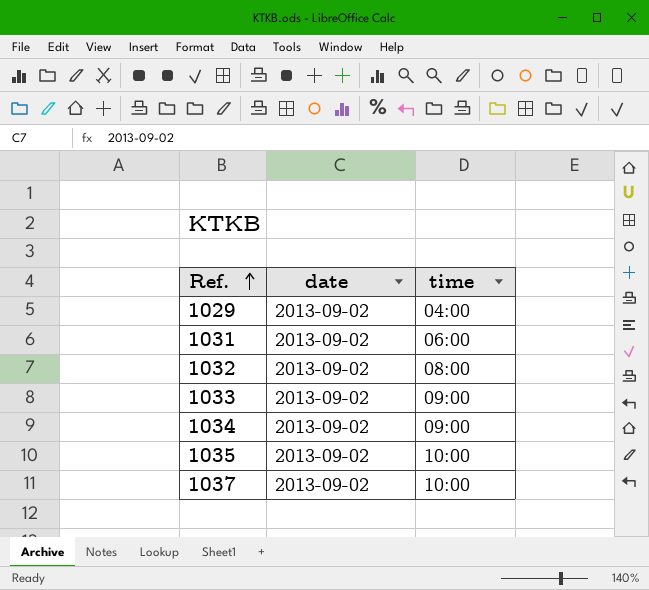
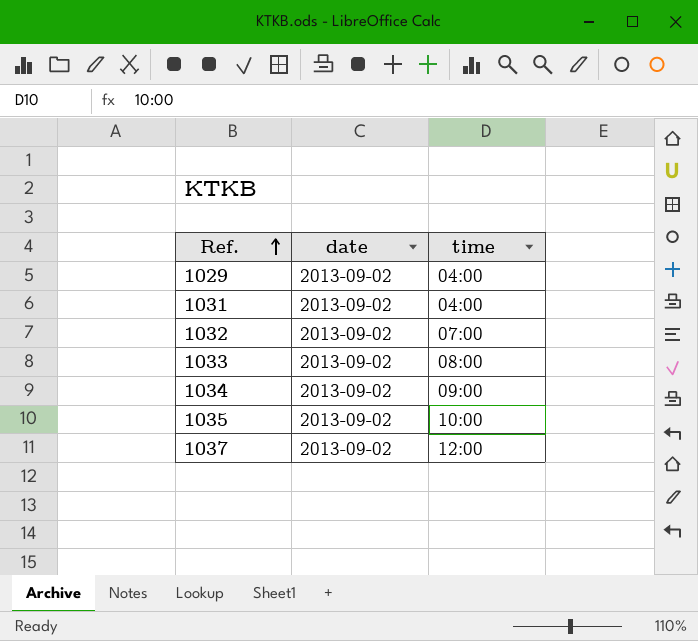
1031 | time: 06:00 -> 04:00
1032 | time: 08:00 -> 07:00
1033 | time: 09:00 -> 08:00
1037 | time: 10:00 -> 12:00

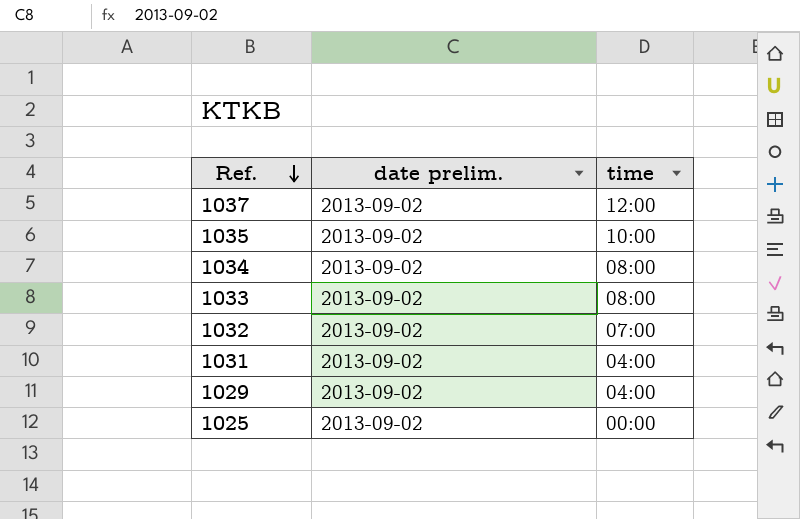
row order: Ref. ascending -> Ref. descending
column name: date -> date prelim.
1034 | time: 09:00 -> 08:00
row 1025: none -> 2013-09-02 | 00:00

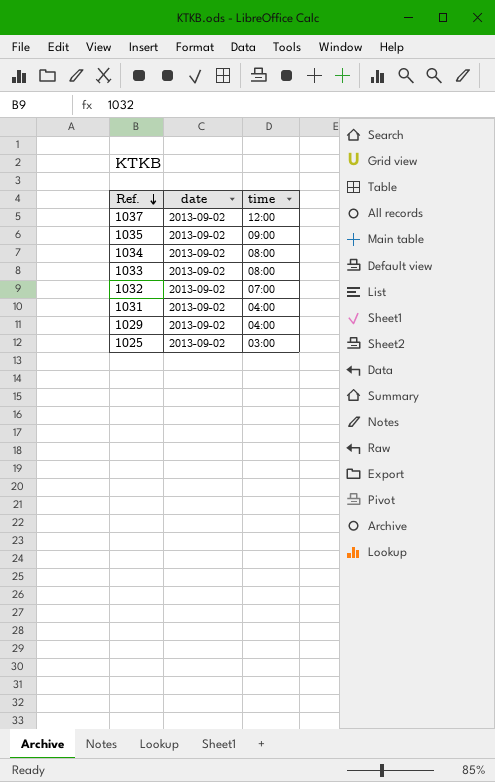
column name: date prelim. -> date
1035 | time: 10:00 -> 09:00
1025 | time: 00:00 -> 03:00

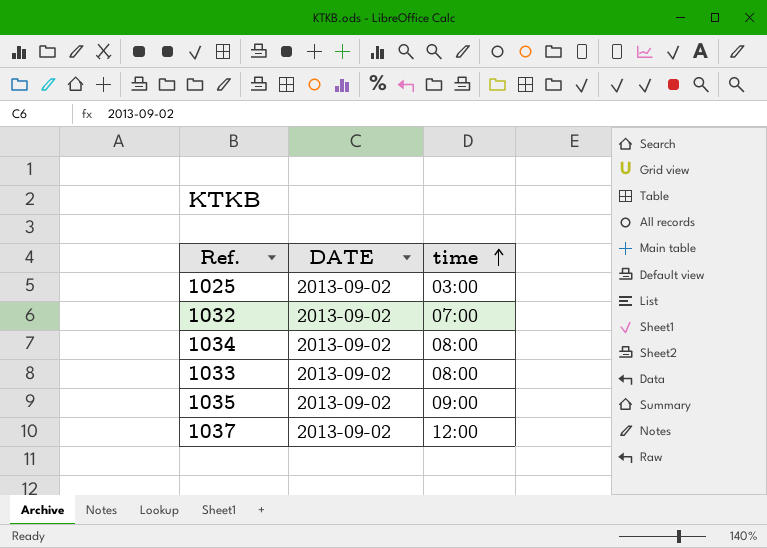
row order: Ref. descending -> time ascending
column name: date -> DATE
row 1031: 2013-09-02 | 04:00 -> none
row 1029: 2013-09-02 | 04:00 -> none

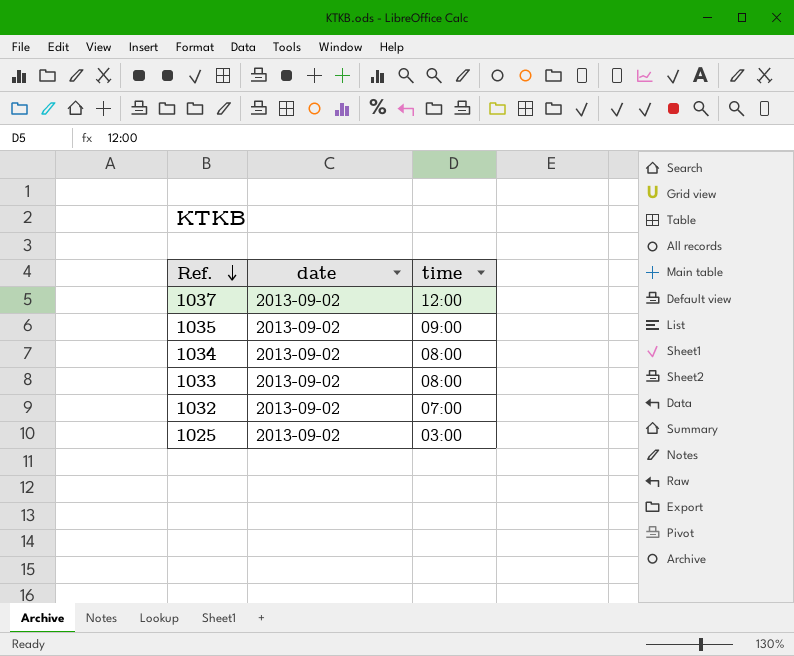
row order: time ascending -> Ref. descending
column name: DATE -> date

